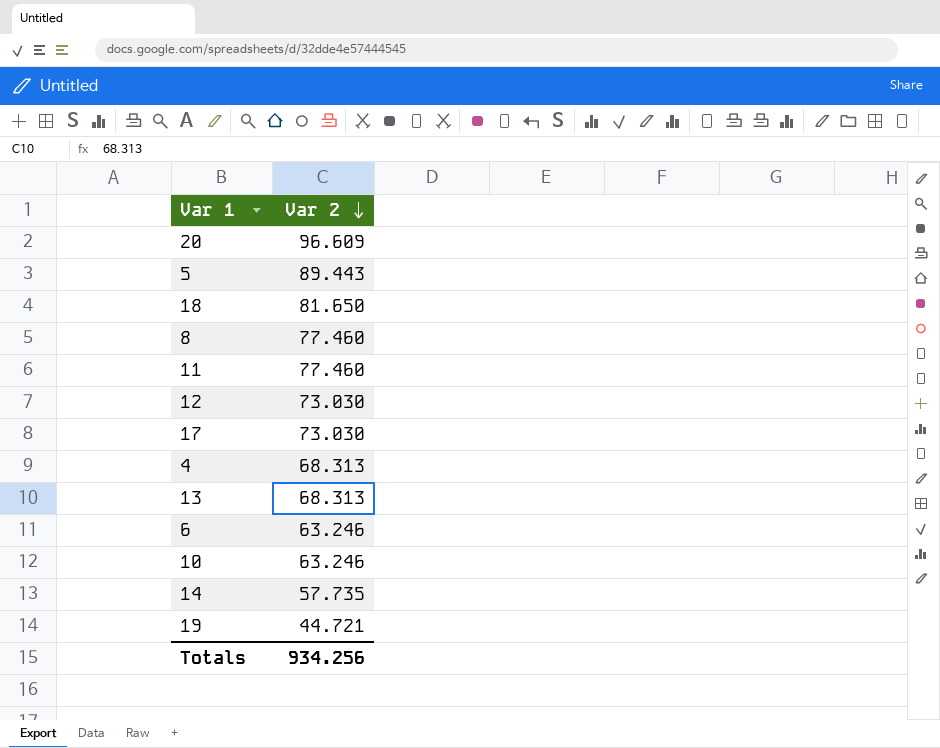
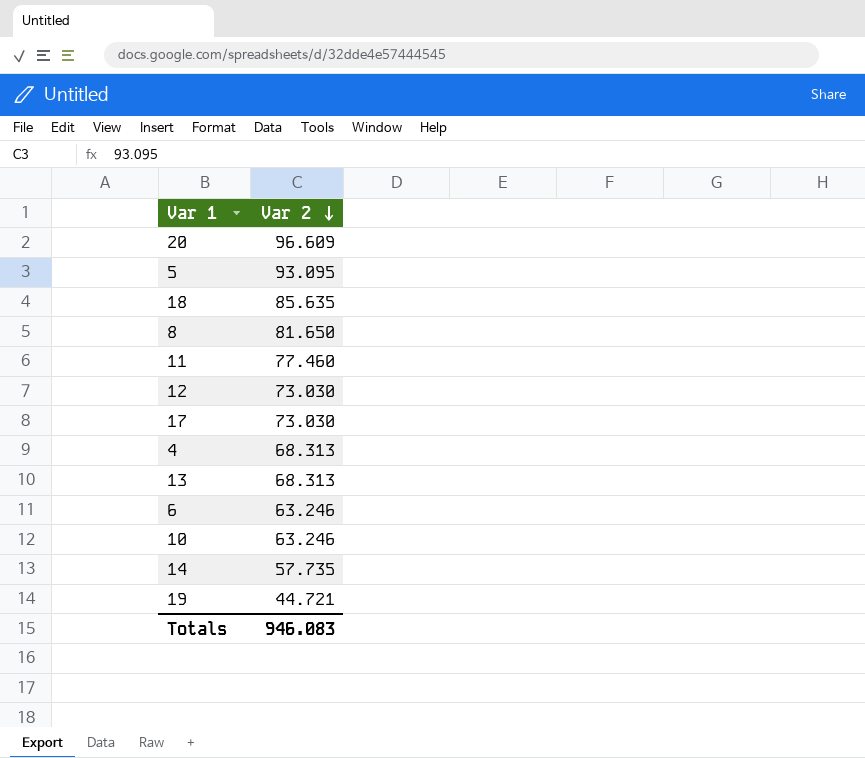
5 | Var 2: 89.443 -> 93.095
18 | Var 2: 81.650 -> 85.635
8 | Var 2: 77.460 -> 81.650
Totals | Var 2: 934.256 -> 946.083

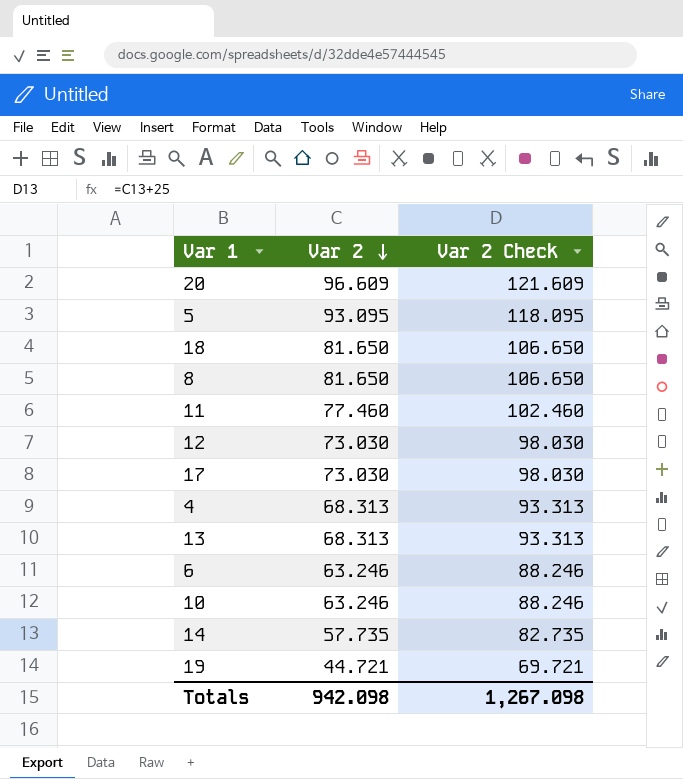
column Var 2 Check | formula: none -> [Var 2] + 25
18 | Var 2: 85.635 -> 81.650
Totals | Var 2: 946.083 -> 942.098

